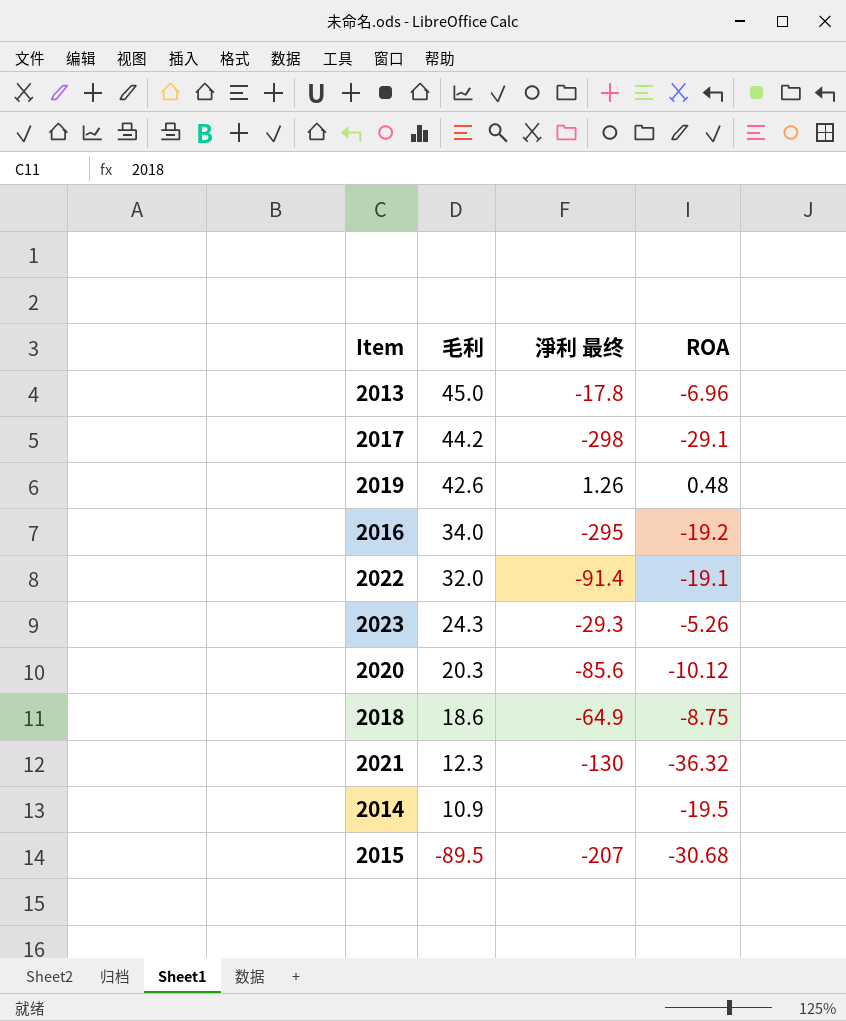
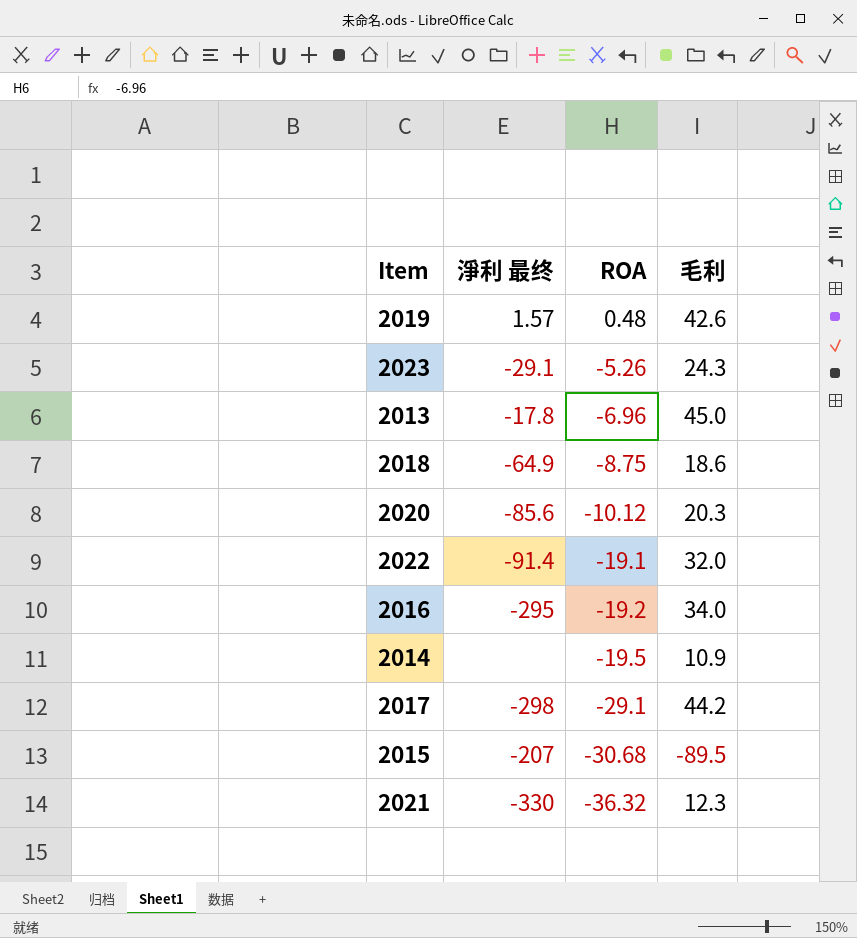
row order: 毛利 descending -> ROA descending
column 毛利 | position: 2 -> 4
2019 | 淨利 最终: 1.26 -> 1.57
2023 | 淨利 最终: -29.3 -> -29.1
2021 | 淨利 最终: -130 -> -330

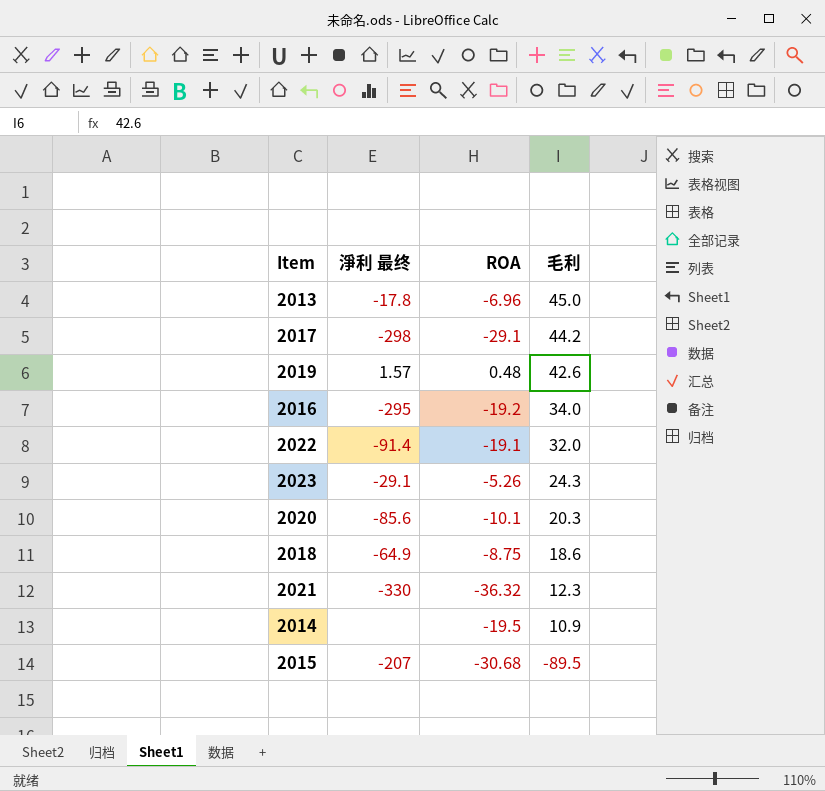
row order: ROA descending -> 毛利 descending
2020 | ROA: -10.12 -> -10.1

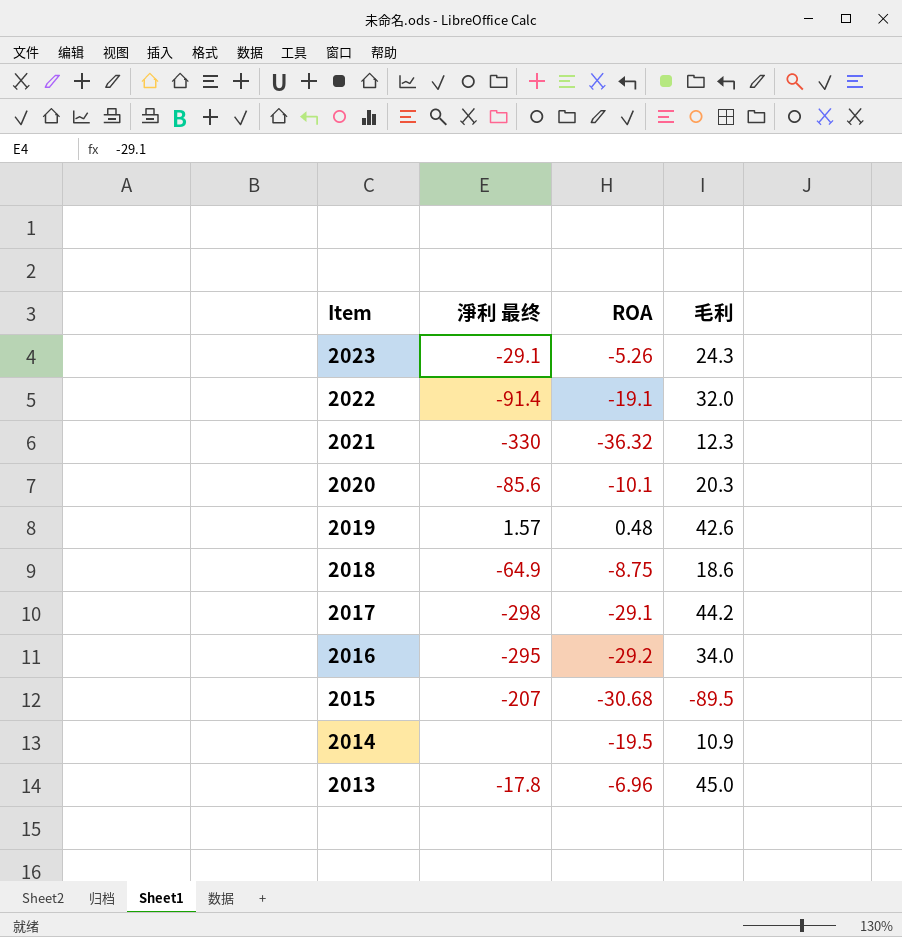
row order: 毛利 descending -> Item descending
2016 | ROA: -19.2 -> -29.2

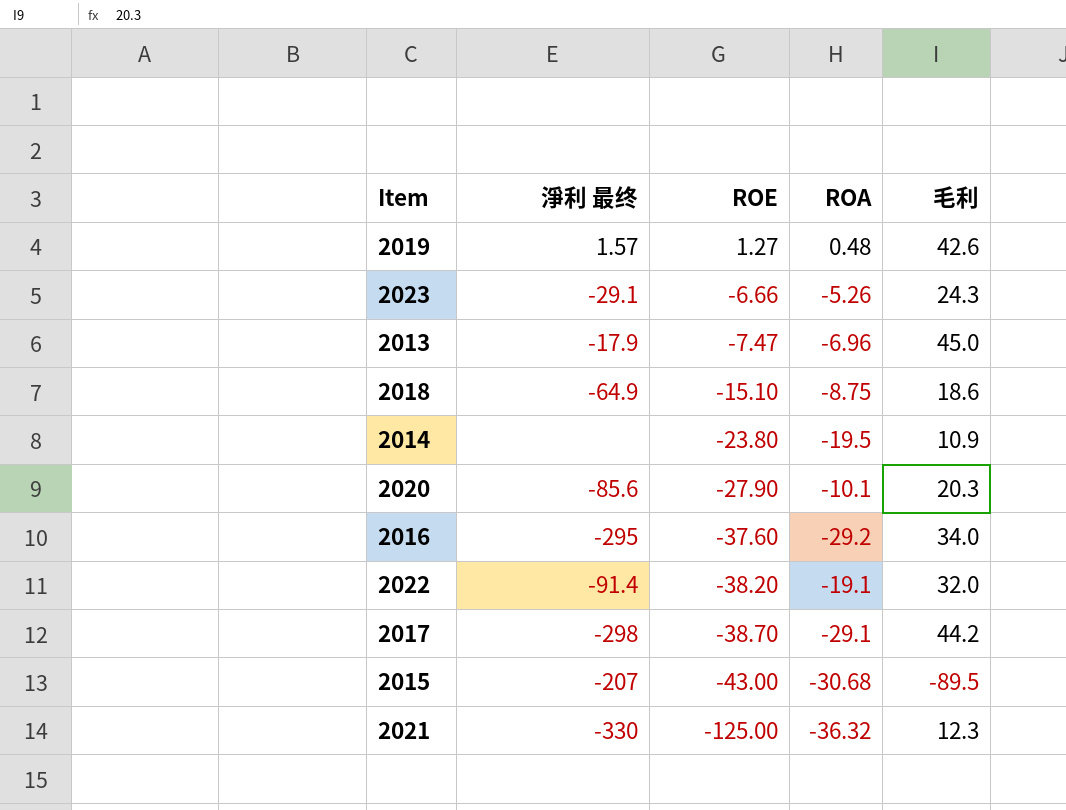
row order: Item descending -> ROE descending
column ROE | position: none -> 3
2013 | 淨利 最终: -17.8 -> -17.9

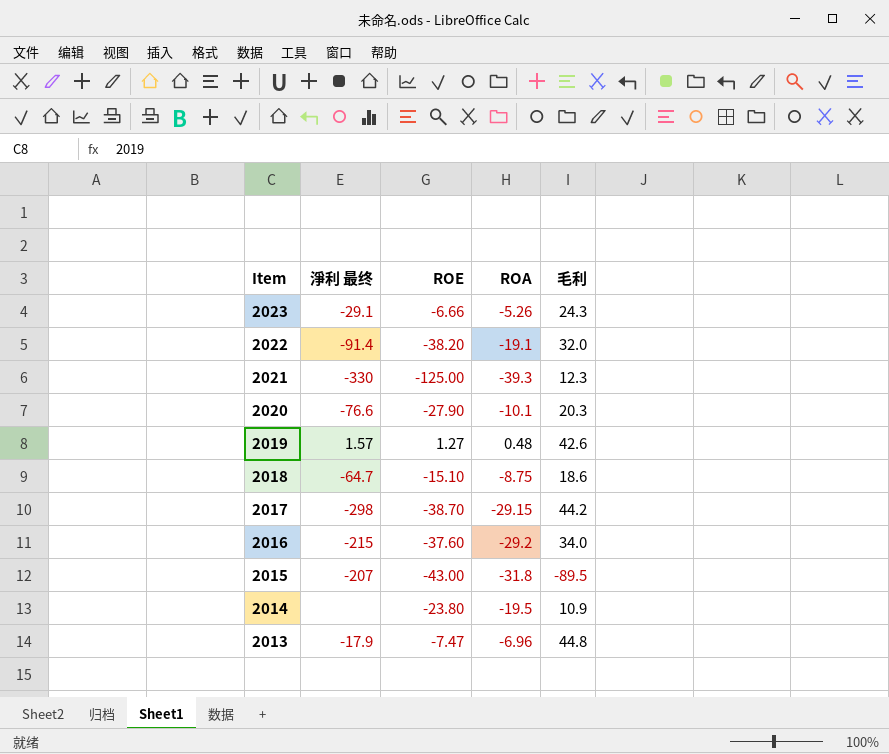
row order: ROE descending -> Item descending
2021 | ROA: -36.32 -> -39.3
2020 | 淨利 最终: -85.6 -> -76.6
2018 | 淨利 最终: -64.9 -> -64.7
2017 | ROA: -29.1 -> -29.15
2016 | 淨利 最终: -295 -> -215
2015 | ROA: -30.68 -> -31.8
2013 | 毛利: 45.0 -> 44.8

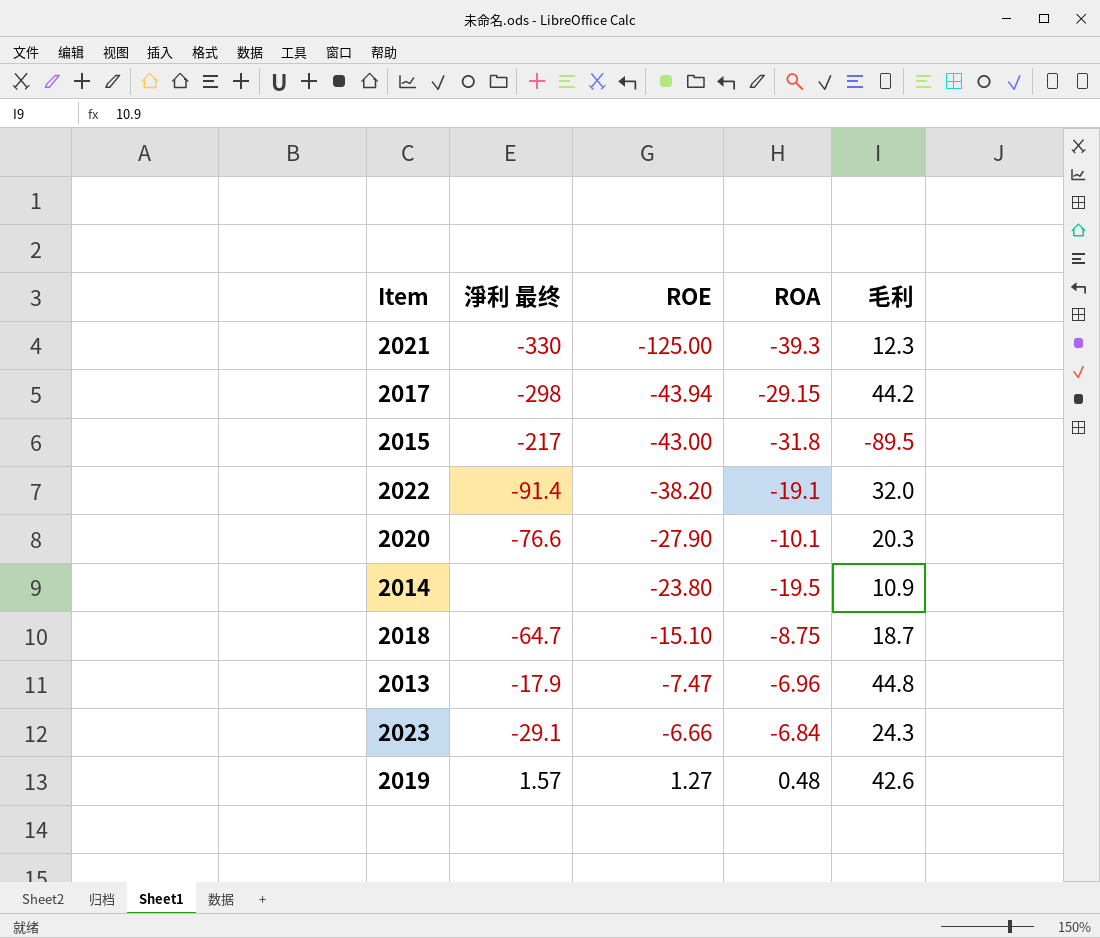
row order: Item descending -> ROE ascending
row 2016: -215 | -37.60 | -29.2 | 34.0 -> none
2017 | ROE: -38.70 -> -43.94
2015 | 淨利 最终: -207 -> -217
2018 | 毛利: 18.6 -> 18.7
2023 | ROA: -5.26 -> -6.84

